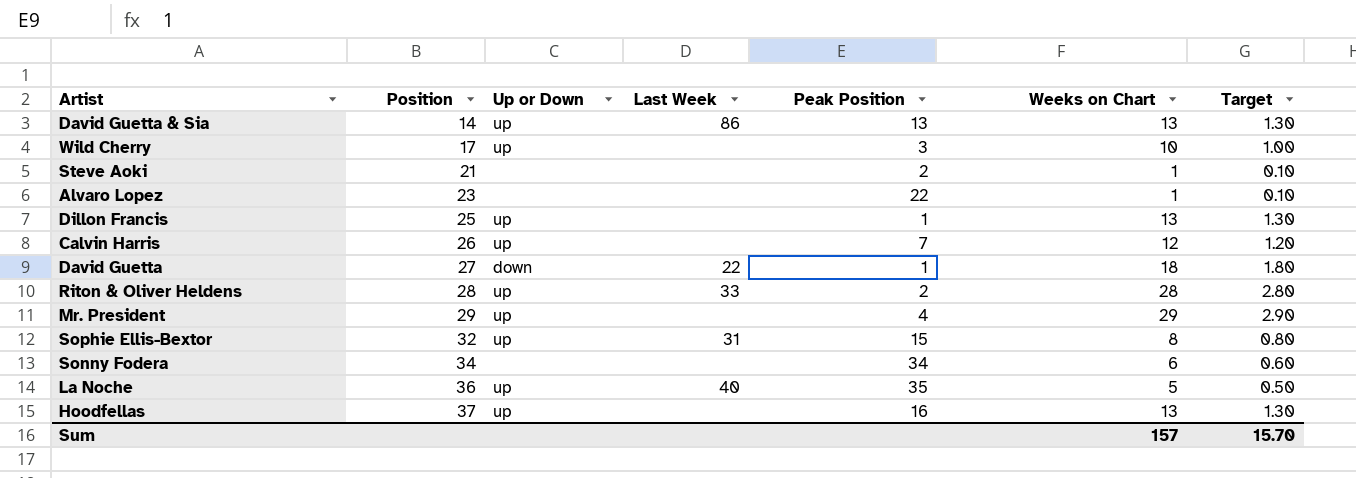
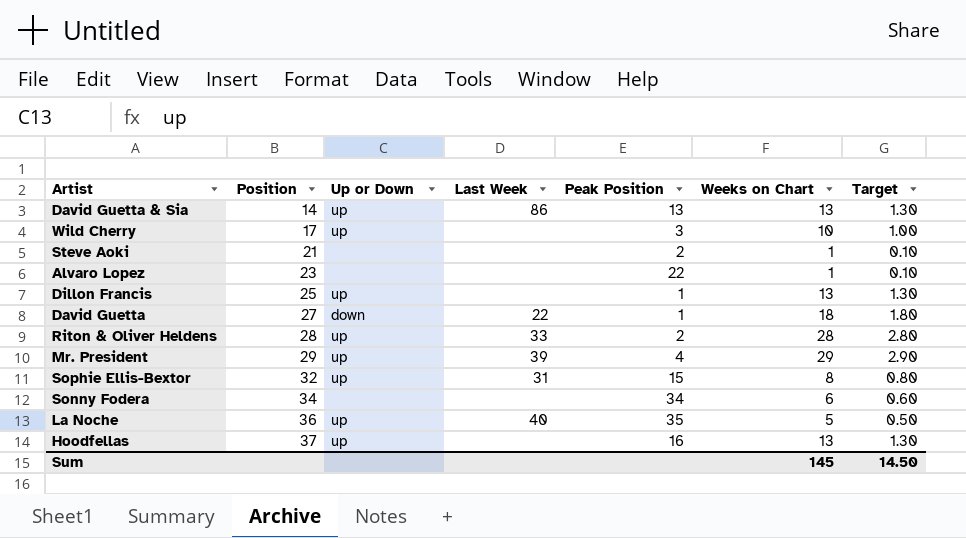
row Calvin Harris: 26 | up | none | 7 | 12 | 1.20 -> none
Mr. President | Last Week: none -> 39
Sum | Weeks on Chart: 157 -> 145
Sum | Target: 15.70 -> 14.50

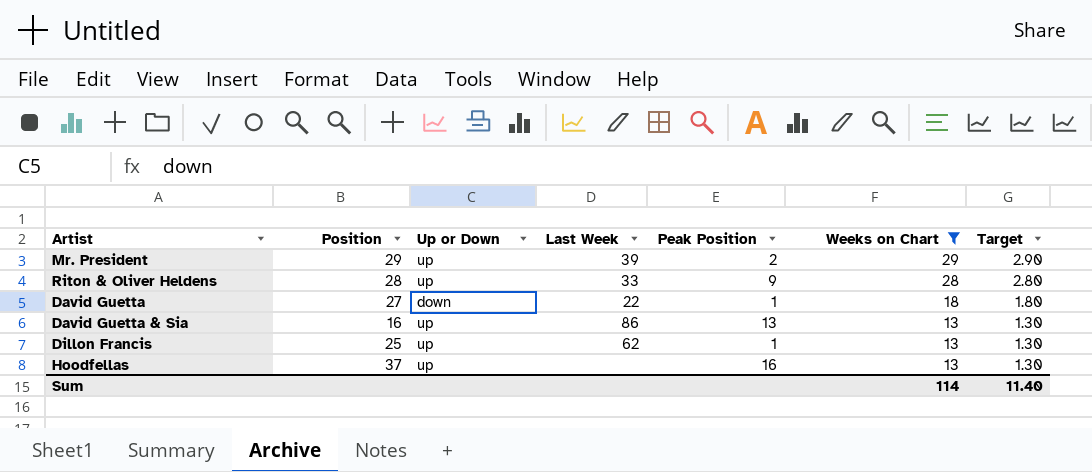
filter: none -> Weeks on Chart >= 13
row order: Position ascending -> Weeks on Chart descending
Mr. President | Peak Position: 4 -> 2
Riton & Oliver Heldens | Peak Position: 2 -> 9
David Guetta & Sia | Position: 14 -> 16
Dillon Francis | Last Week: none -> 62
Sum | Weeks on Chart: 145 -> 114
Sum | Target: 14.50 -> 11.40

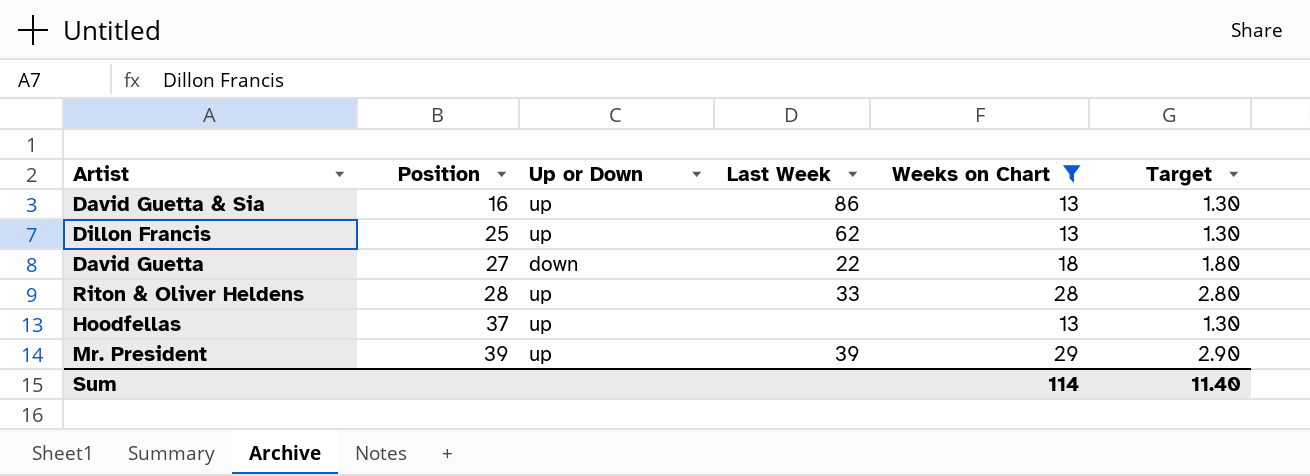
row order: Weeks on Chart descending -> Position ascending
column Peak Position | position: 5 -> none
Mr. President | Position: 29 -> 39

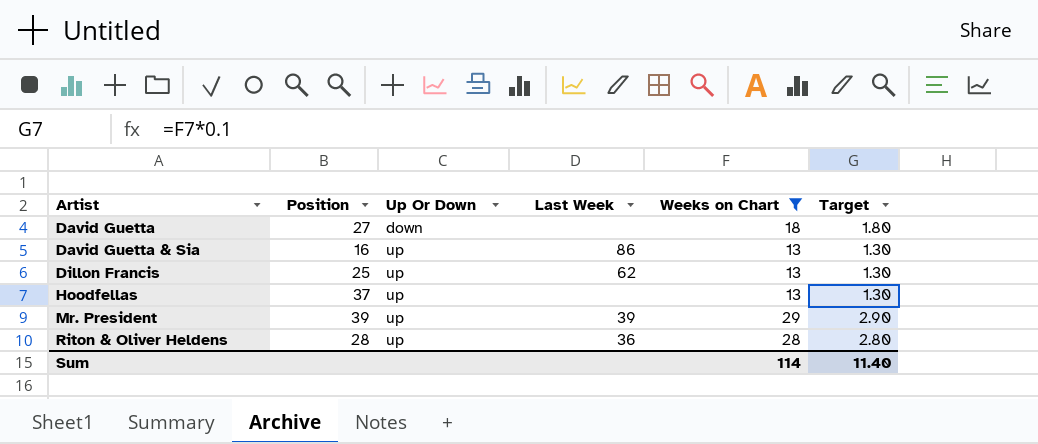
row order: Position ascending -> Artist ascending
column name: Up or Down -> Up Or Down
David Guetta | Last Week: 22 -> none
Riton & Oliver Heldens | Last Week: 33 -> 36

